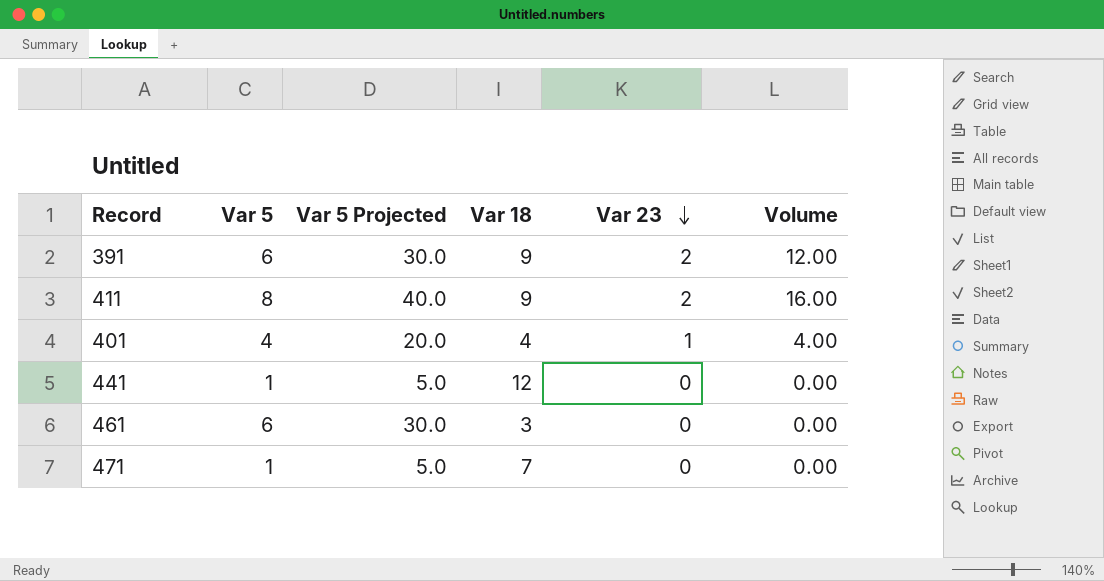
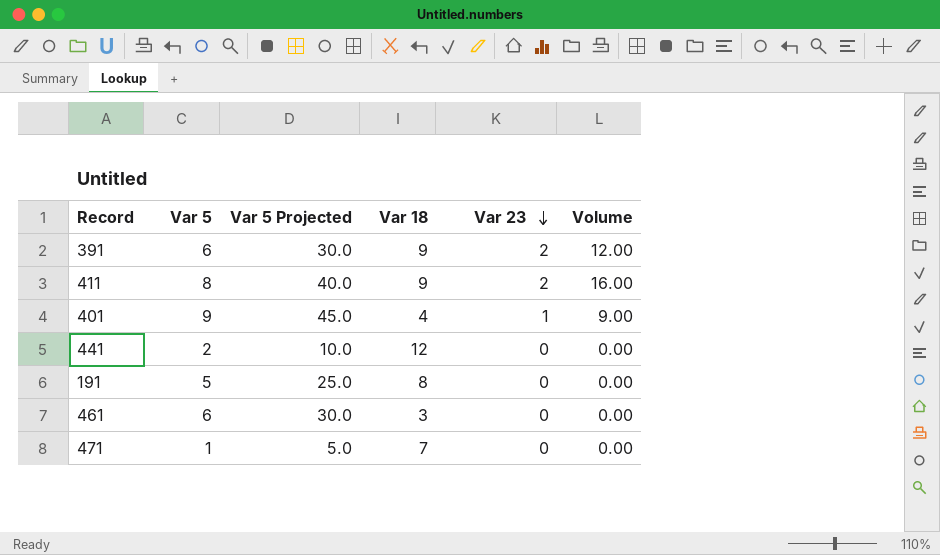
401 | Var 5: 4 -> 9
401 | Var 5 Projected: 20.0 -> 45.0
401 | Volume: 4.00 -> 9.00
441 | Var 5: 1 -> 2
441 | Var 5 Projected: 5.0 -> 10.0
row 191: none -> 5 | 25.0 | 8 | 0 | 0.00

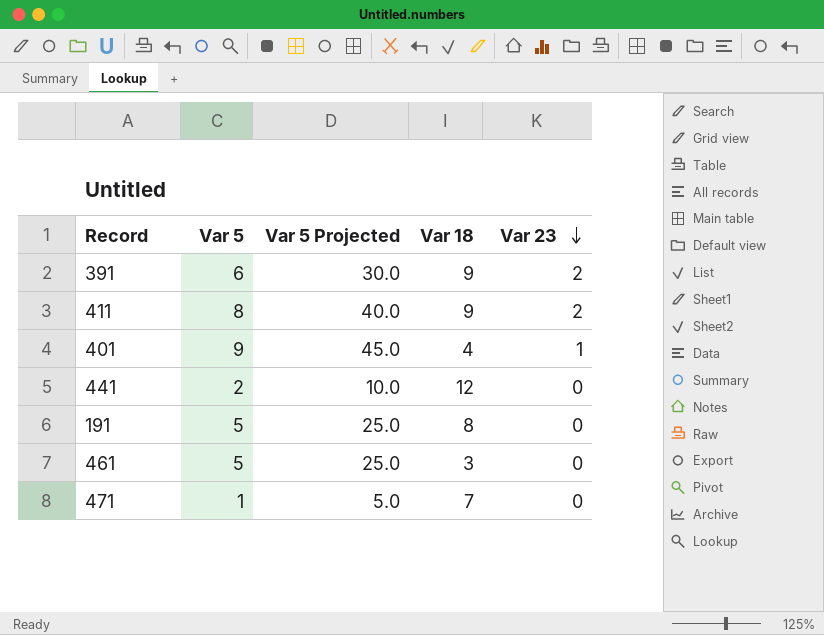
column Volume | formula: [Var 5] * [Var 23] -> none
461 | Var 5: 6 -> 5
461 | Var 5 Projected: 30.0 -> 25.0

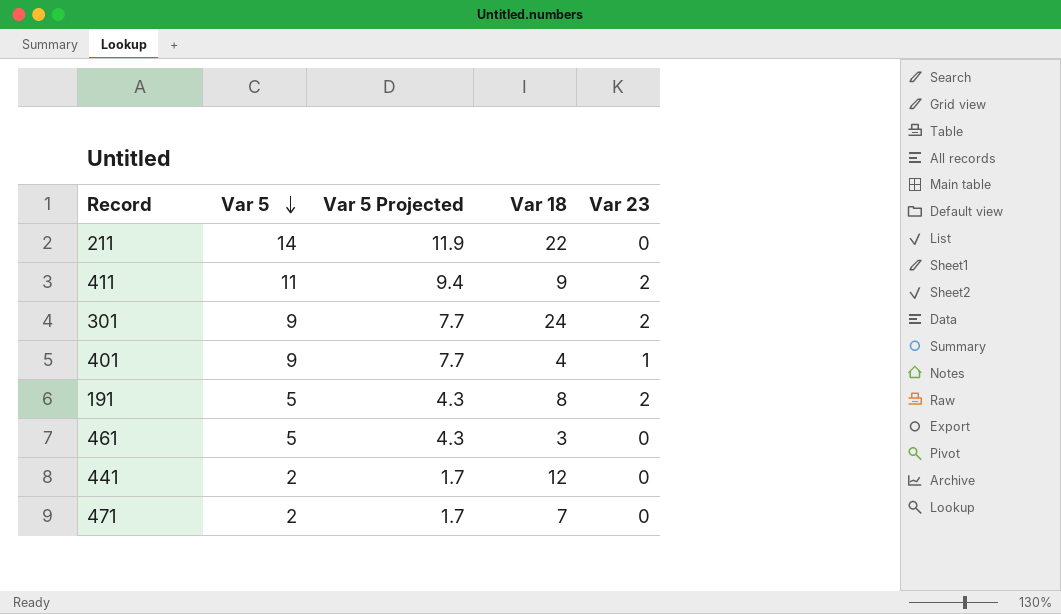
row order: Var 23 descending -> Var 5 descending
column Var 5 Projected | formula: [Var 5] * 5 -> [Var 5] * 0.85
row 391: 6 | 30.0 | 9 | 2 -> none
row 211: none -> 14 | 11.9 | 22 | 0
411 | Var 5: 8 -> 11
row 301: none -> 9 | 7.7 | 24 | 2
191 | Var 23: 0 -> 2
471 | Var 5: 1 -> 2

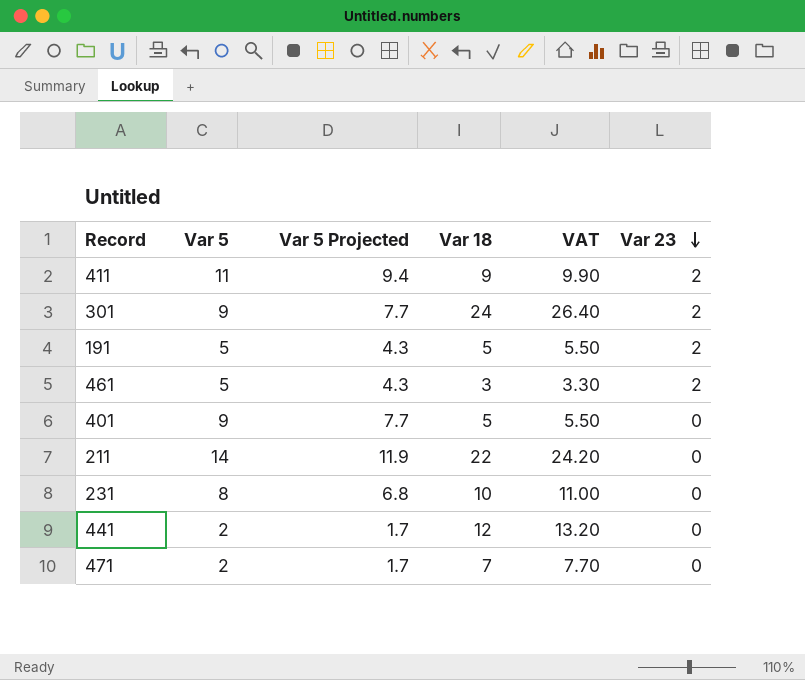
row order: Var 5 descending -> Var 23 descending
column VAT | formula: none -> [Var 18] * 1.1
191 | Var 18: 8 -> 5
461 | Var 23: 0 -> 2
401 | Var 18: 4 -> 5
401 | Var 23: 1 -> 0
row 231: none -> 8 | 6.8 | 10 | 11.00 | 0

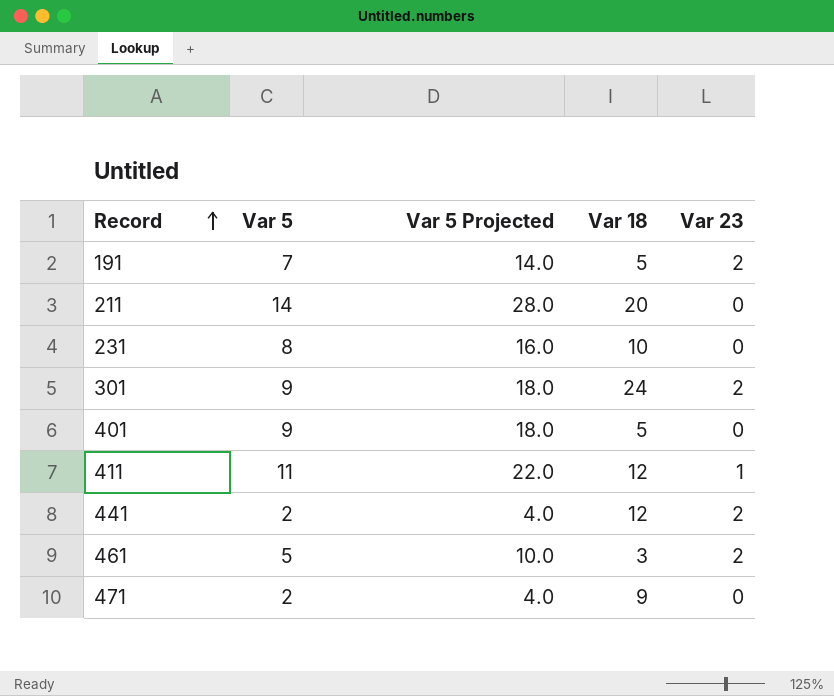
row order: Var 23 descending -> Record ascending
column VAT | formula: [Var 18] * 1.1 -> none
column Var 5 Projected | formula: [Var 5] * 0.85 -> [Var 5] * 2
191 | Var 5: 5 -> 7
211 | Var 18: 22 -> 20
411 | Var 18: 9 -> 12
411 | Var 23: 2 -> 1
441 | Var 23: 0 -> 2
471 | Var 18: 7 -> 9

